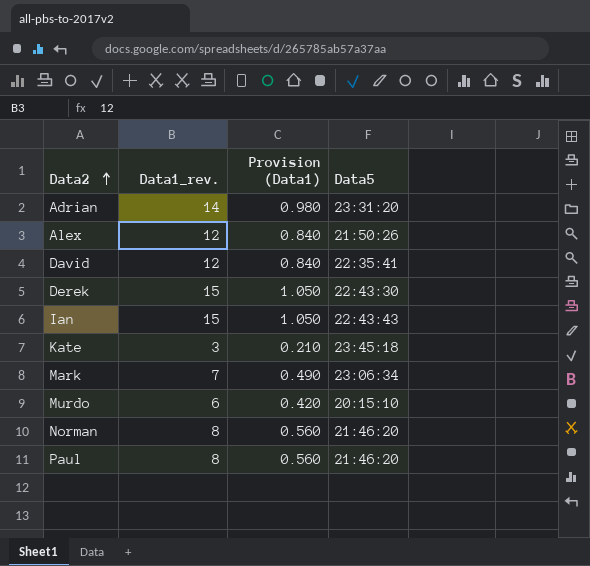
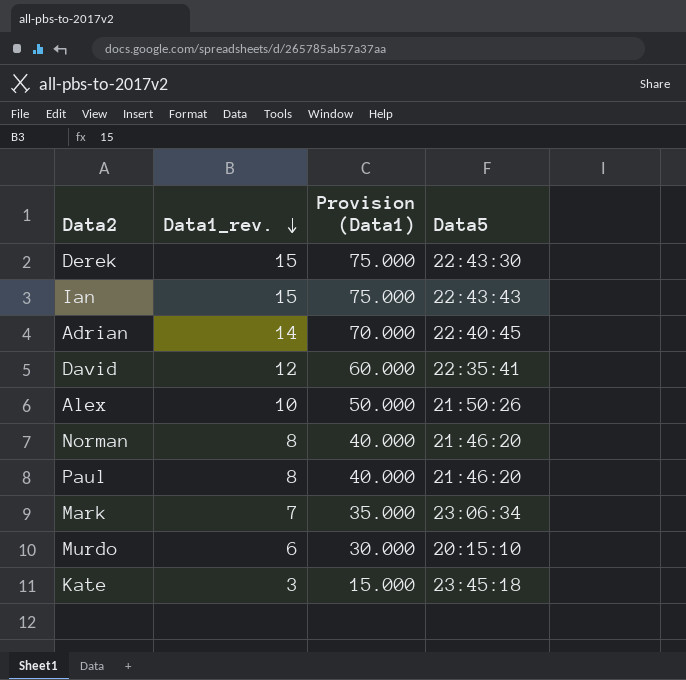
row order: Data2 ascending -> Data1_rev. descending
column Provision (Data1) | formula: [Data1_rev.] * 0.07 -> [Data1_rev.] * 5
Adrian | Data5: 23:31:20 -> 22:40:45
Alex | Data1_rev.: 12 -> 10

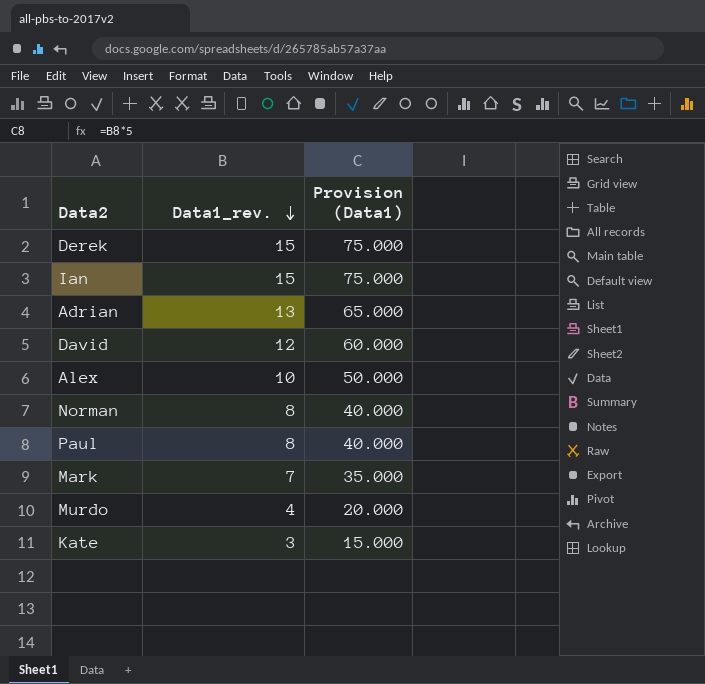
column Data5 | position: 4 -> none
Adrian | Data1_rev.: 14 -> 13
Adrian | Provision (Data1): 70.000 -> 65.000
Murdo | Data1_rev.: 6 -> 4
Murdo | Provision (Data1): 30.000 -> 20.000

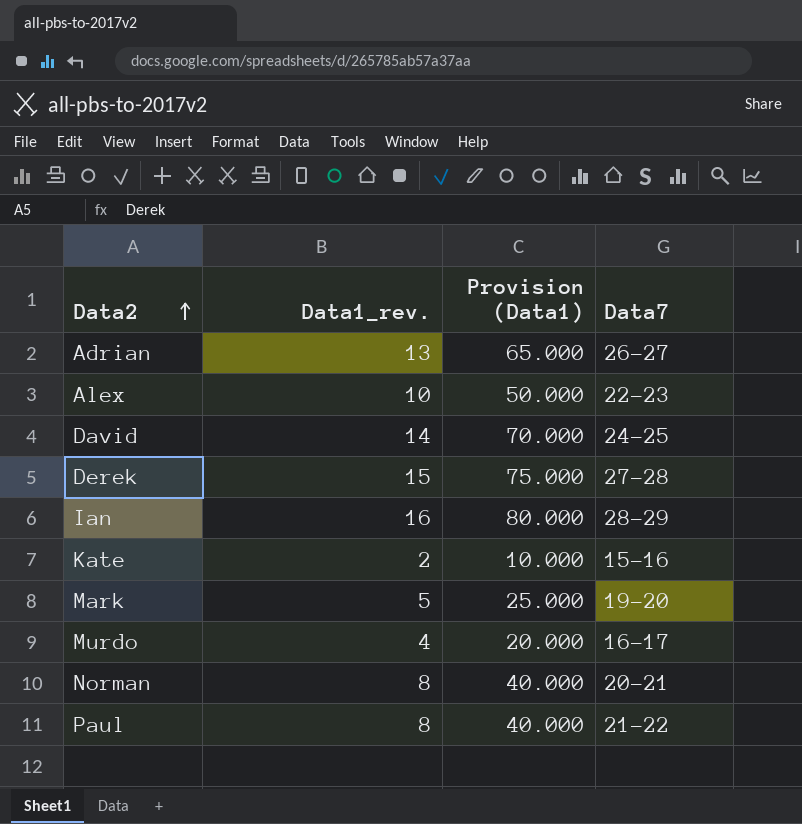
row order: Data1_rev. descending -> Data2 ascending
column Data7 | position: none -> 4
David | Data1_rev.: 12 -> 14
David | Provision (Data1): 60.000 -> 70.000
Ian | Data1_rev.: 15 -> 16
Ian | Provision (Data1): 75.000 -> 80.000
Kate | Data1_rev.: 3 -> 2
Kate | Provision (Data1): 15.000 -> 10.000
Mark | Data1_rev.: 7 -> 5
Mark | Provision (Data1): 35.000 -> 25.000

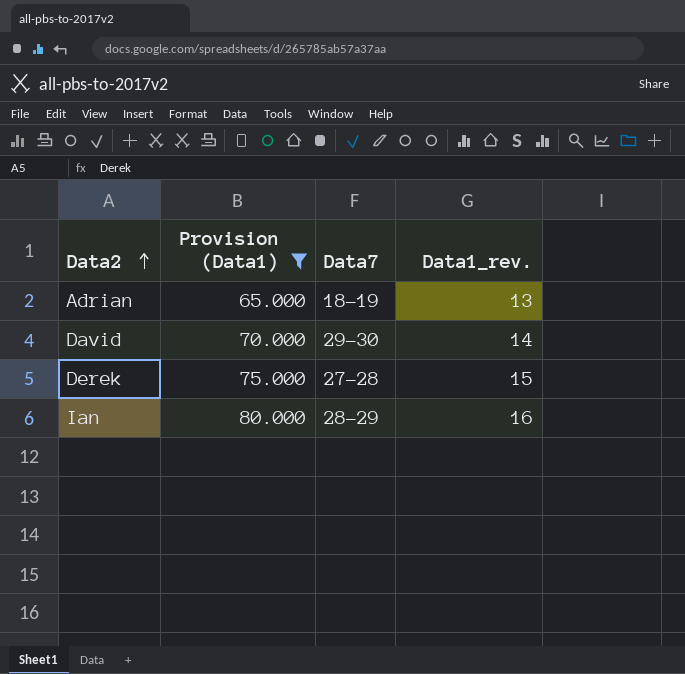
filter: none -> Provision (Data1) >= 65.000
column Data1_rev. | position: 2 -> 4
Adrian | Data7: 26-27 -> 18-19
David | Data7: 24-25 -> 29-30

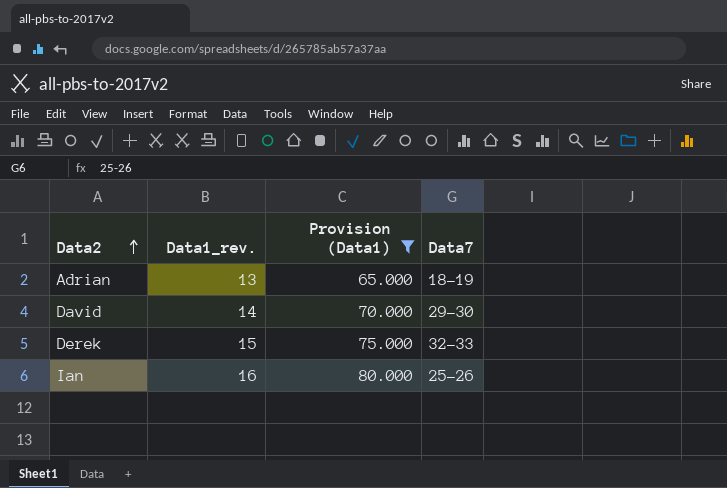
column Data1_rev. | position: 4 -> 2
Derek | Data7: 27-28 -> 32-33
Ian | Data7: 28-29 -> 25-26

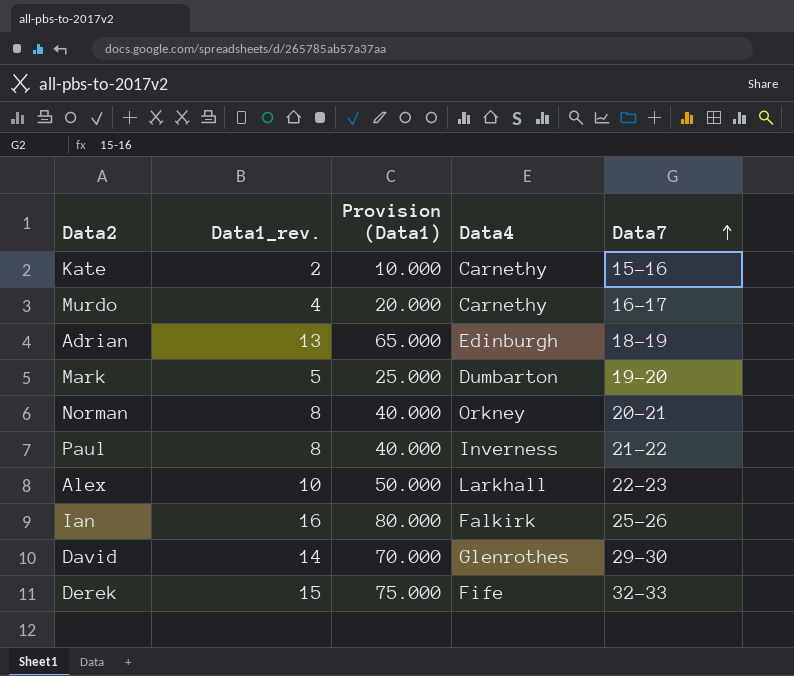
filter: Provision (Data1) >= 65.000 -> none
row order: Data2 ascending -> Data7 ascending
column Data4 | position: none -> 4

